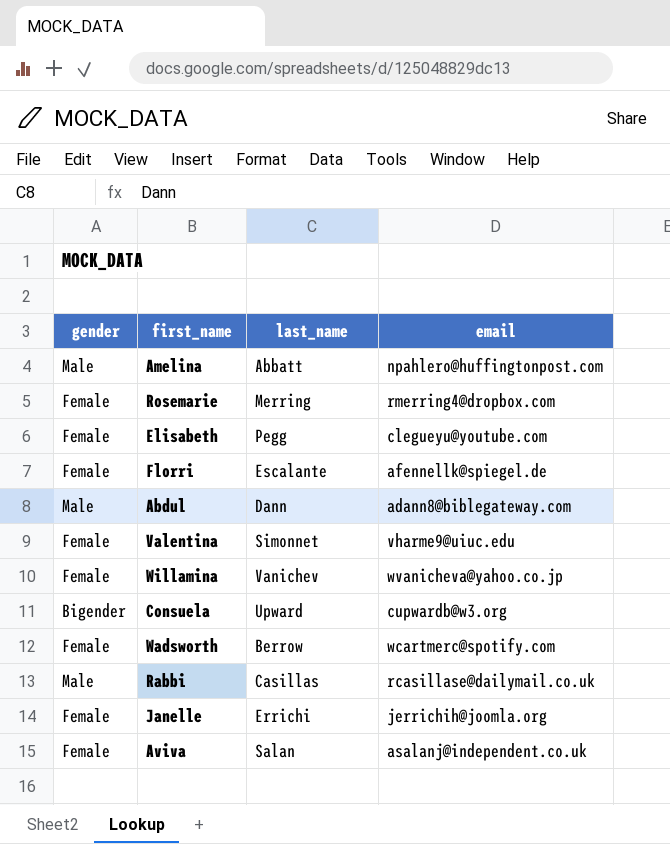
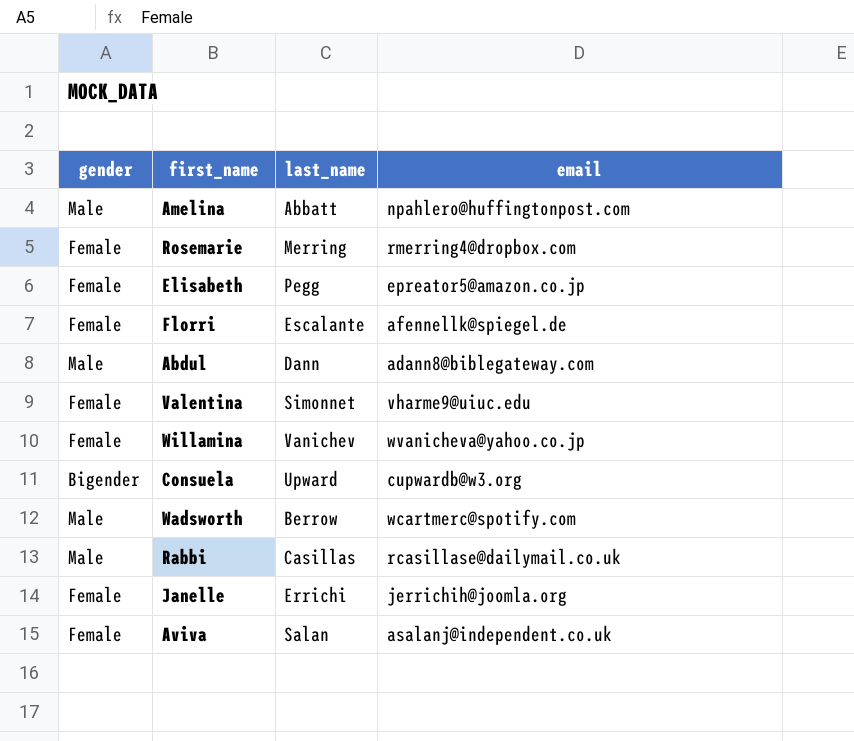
Elisabeth | email: clegueyu@youtube.com -> epreator5@amazon.co.jp
Wadsworth | gender: Female -> Male

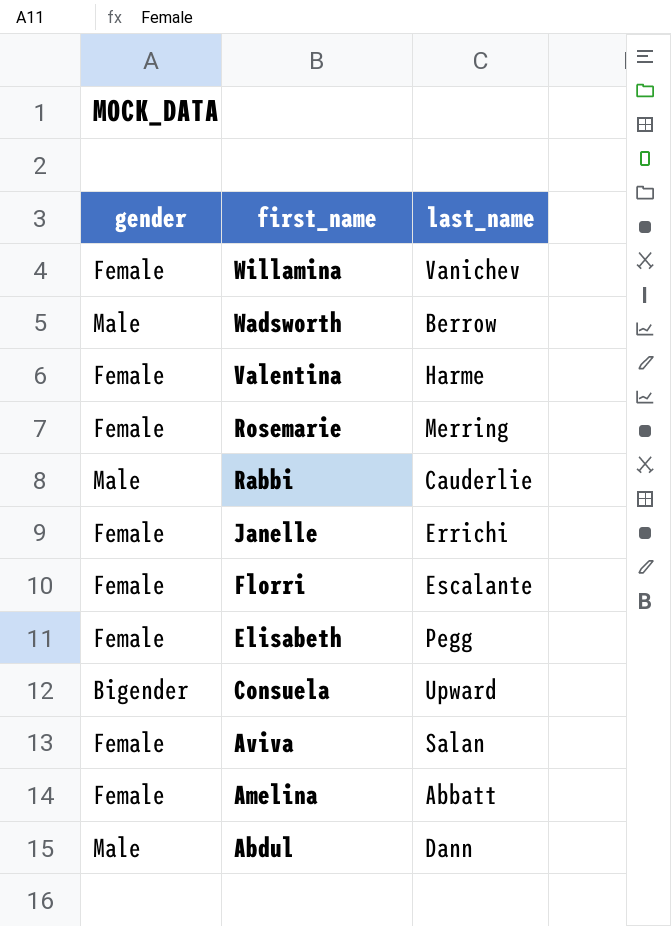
row order: none -> first_name descending
column email | position: 4 -> none
Valentina | last_name: Simonnet -> Harme
Rabbi | last_name: Casillas -> Cauderlie
Amelina | gender: Male -> Female

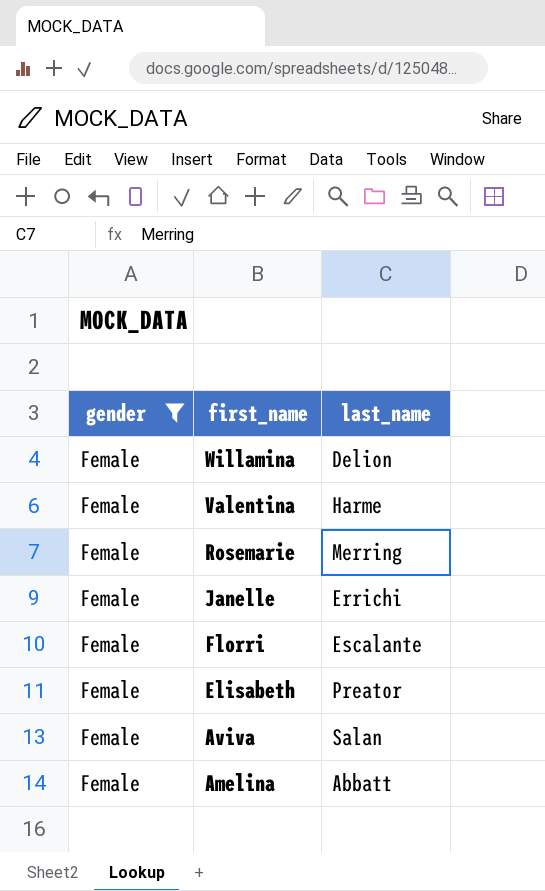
filter: none -> gender = Female
Willamina | last_name: Vanichev -> Delion
Elisabeth | last_name: Pegg -> Preator

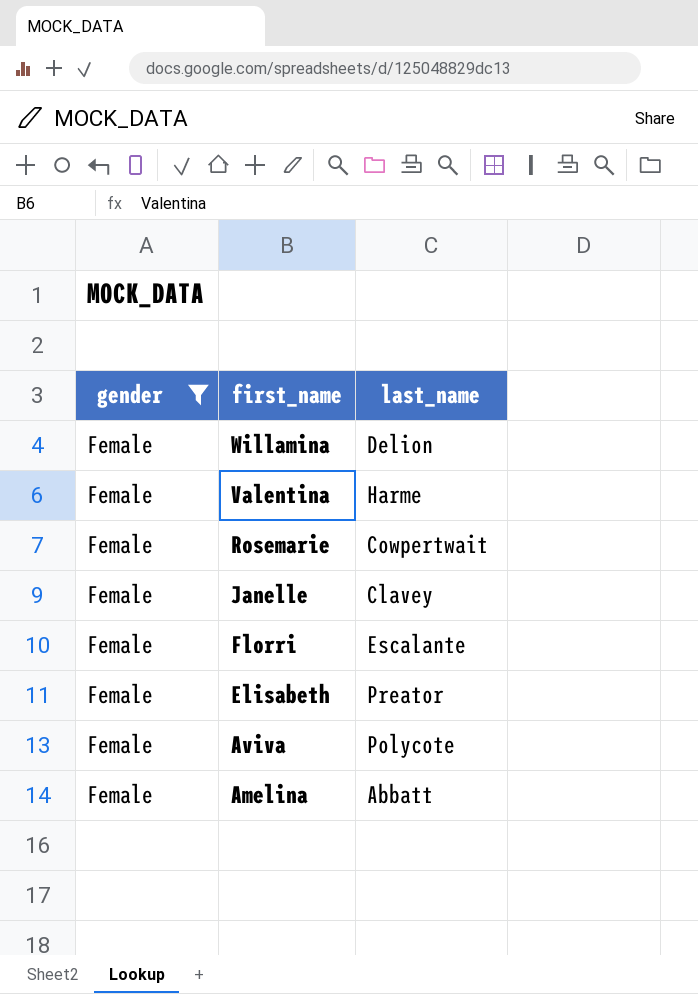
Rosemarie | last_name: Merring -> Cowpertwait
Janelle | last_name: Errichi -> Clavey
Aviva | last_name: Salan -> Polycote

